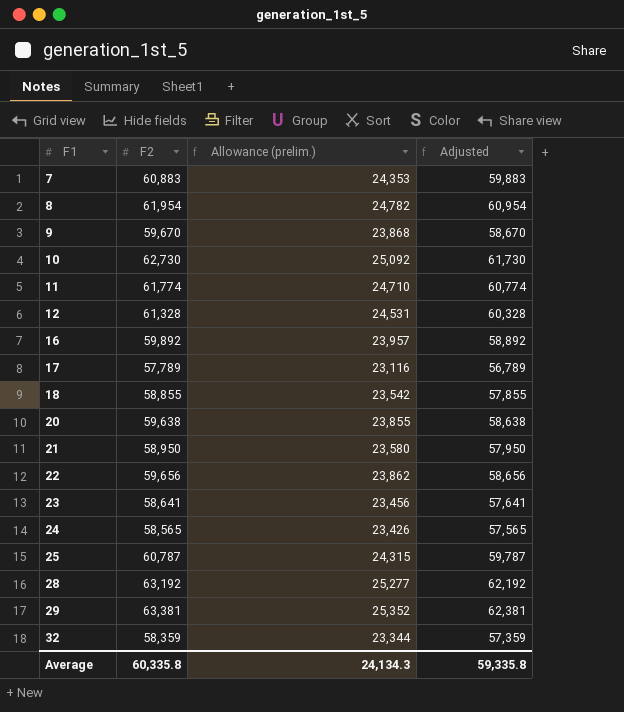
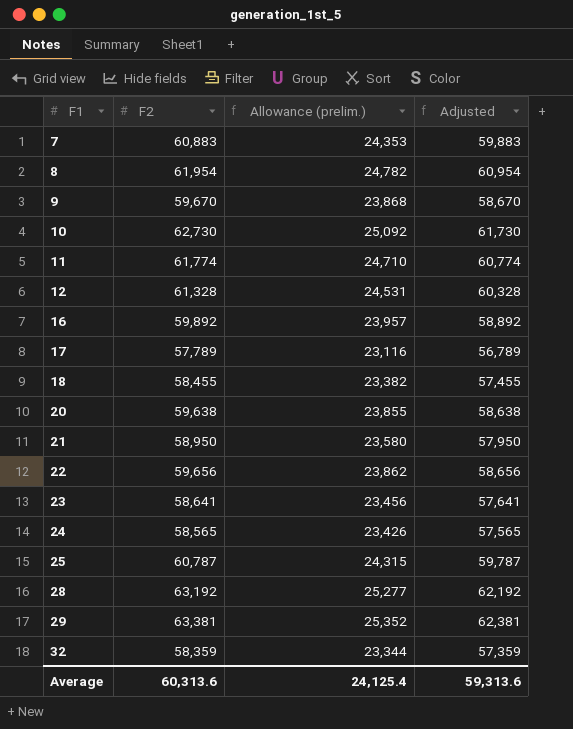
18 | F2: 58,855 -> 58,455
18 | Allowance (prelim.): 23,542 -> 23,382
18 | Adjusted: 57,855 -> 57,455
Average | F2: 60,335.8 -> 60,313.6
Average | Allowance (prelim.): 24,134.3 -> 24,125.4
Average | Adjusted: 59,335.8 -> 59,313.6

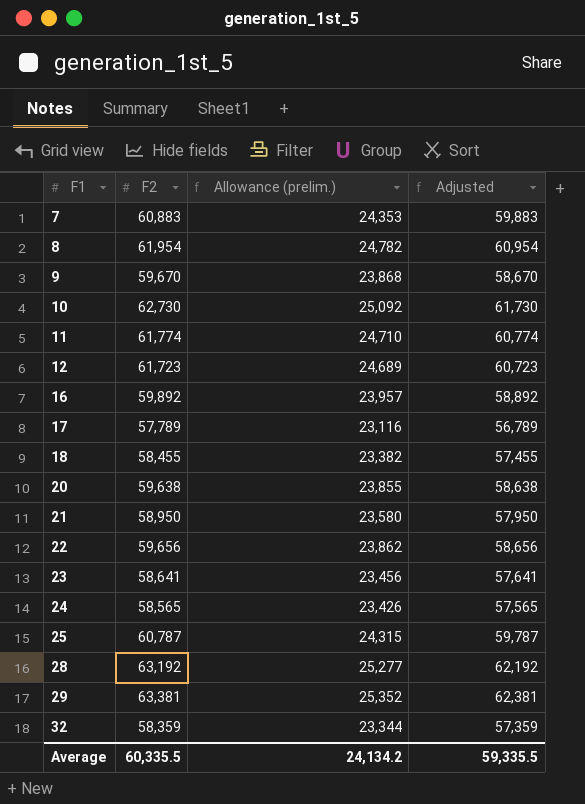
12 | F2: 61,328 -> 61,723
12 | Allowance (prelim.): 24,531 -> 24,689
12 | Adjusted: 60,328 -> 60,723
Average | F2: 60,313.6 -> 60,335.5
Average | Allowance (prelim.): 24,125.4 -> 24,134.2
Average | Adjusted: 59,313.6 -> 59,335.5

